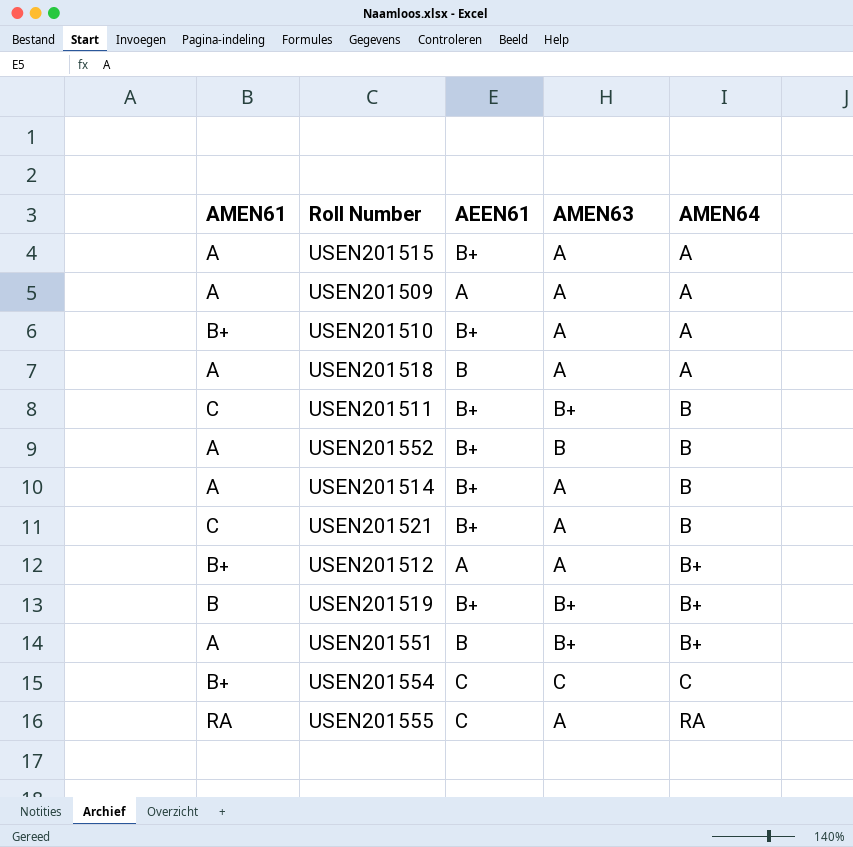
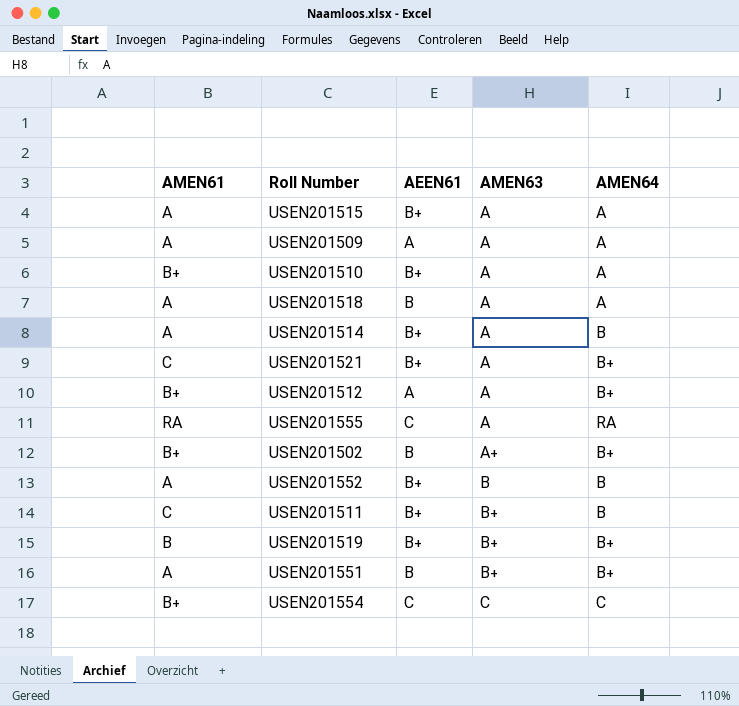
row order: AMEN64 ascending -> AMEN63 ascending
USEN201521 | AMEN64: B -> B+
row USEN201502: none -> B+ | B | A+ | B+

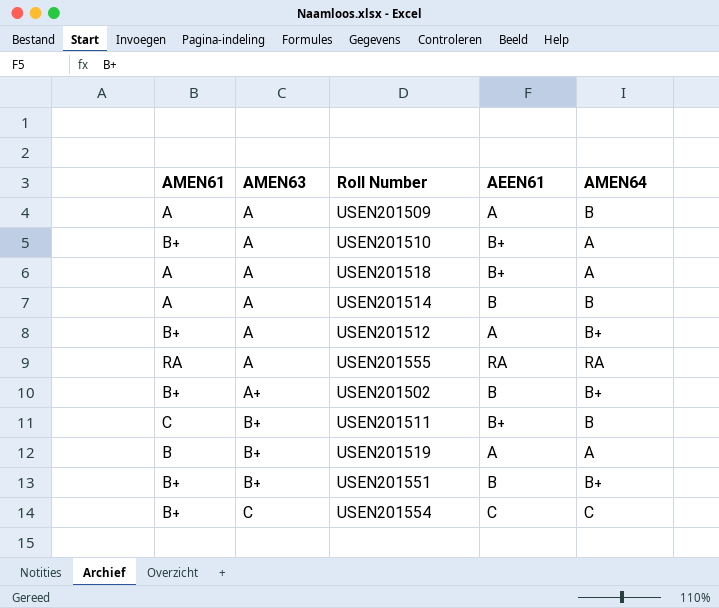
column AMEN63 | position: 4 -> 2
row USEN201515: A | B+ | A | A -> none
row USEN201521: C | B+ | A | B+ -> none
row USEN201552: A | B+ | B | B -> none
USEN201509 | AMEN64: A -> B
USEN201518 | AEEN61: B -> B+
USEN201514 | AEEN61: B+ -> B
USEN201555 | AEEN61: C -> RA
USEN201519 | AEEN61: B+ -> A
USEN201519 | AMEN64: B+ -> A
USEN201551 | AMEN61: A -> B+

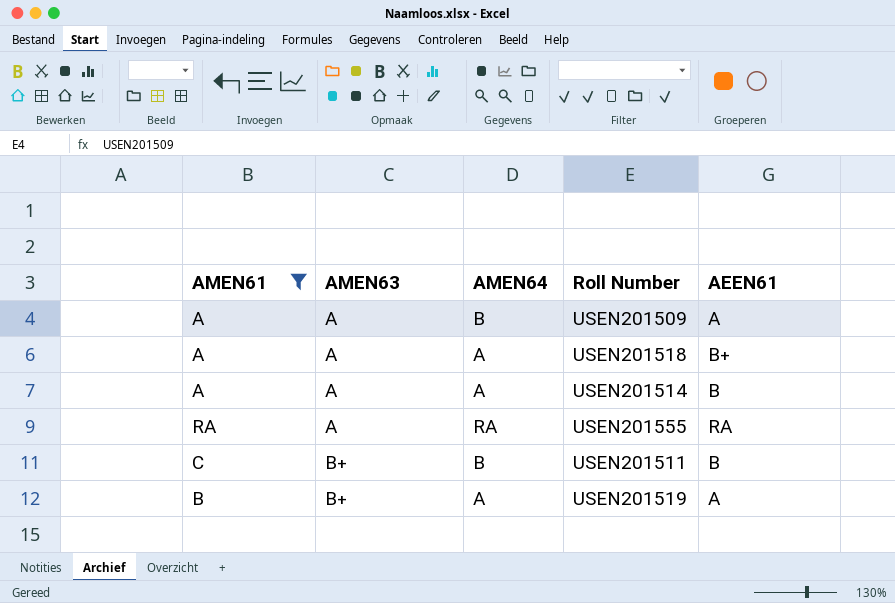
filter: none -> AMEN61 != B+
column AMEN64 | position: 5 -> 3
USEN201514 | AMEN64: B -> A
USEN201511 | AEEN61: B+ -> B

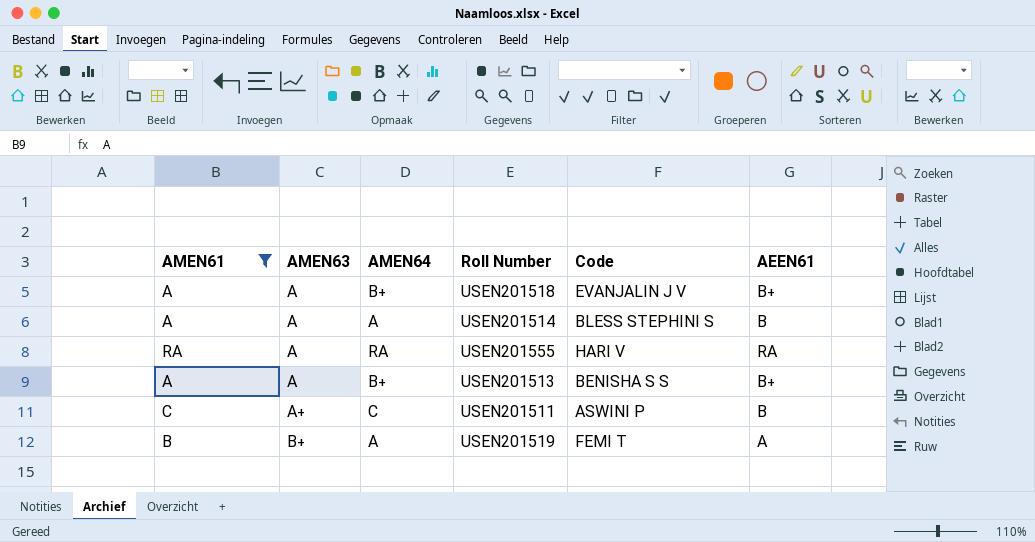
column Code | position: none -> 5
row USEN201509: A | A | B | A -> none
USEN201518 | AMEN64: A -> B+
row USEN201513: none -> A | A | B+ | BENISHA S S | B+
USEN201511 | AMEN63: B+ -> A+
USEN201511 | AMEN64: B -> C

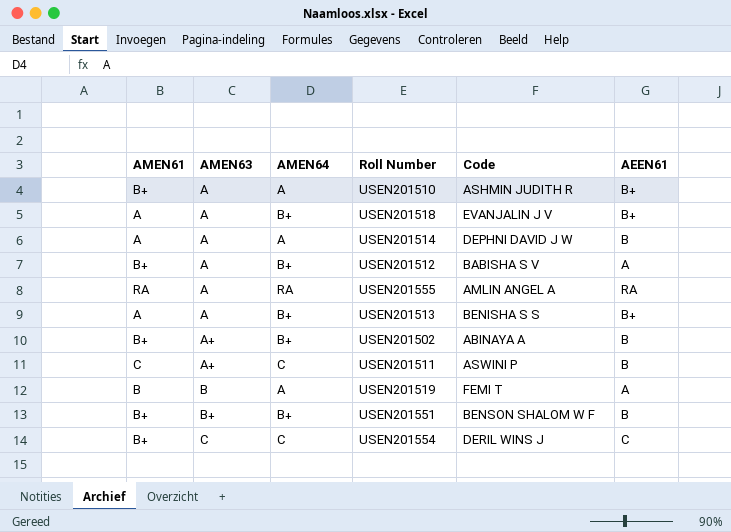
filter: AMEN61 != B+ -> none
USEN201514 | Code: BLESS STEPHINI S -> DEPHNI DAVID J W
USEN201555 | Code: HARI V -> AMLIN ANGEL A
USEN201519 | AMEN63: B+ -> B

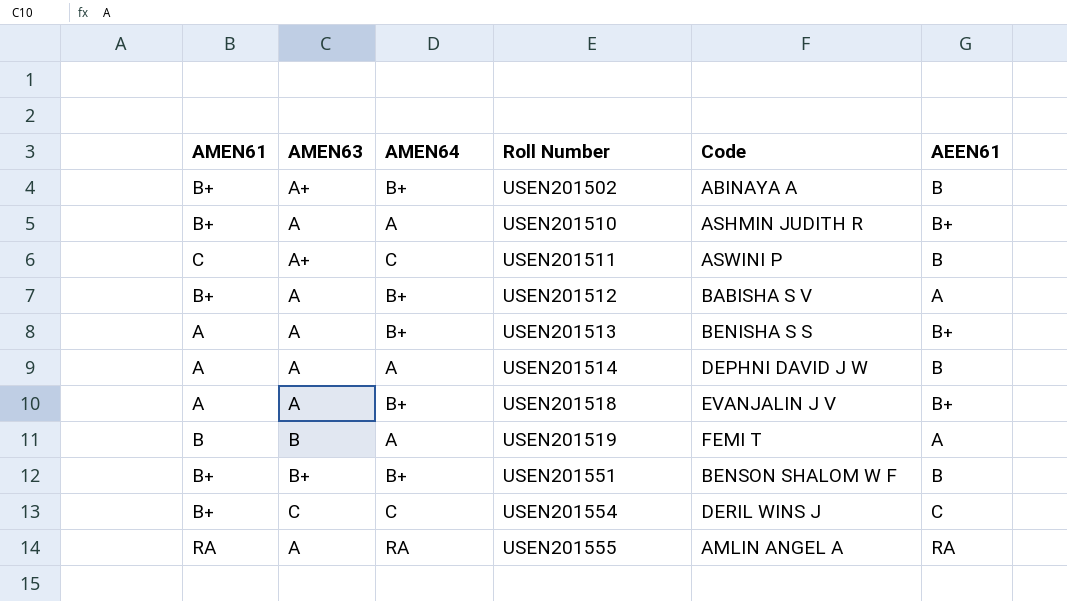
row order: AMEN63 ascending -> Roll Number ascending

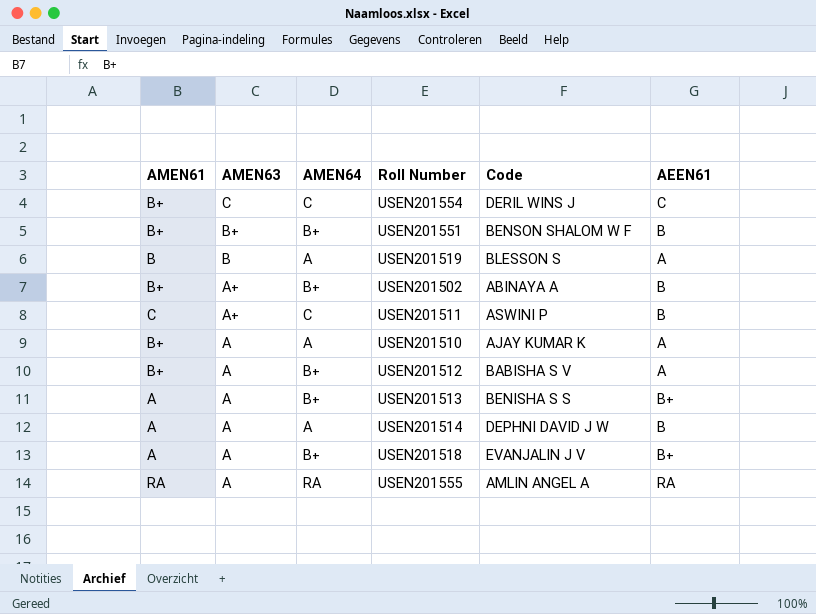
row order: Roll Number ascending -> AMEN63 descending
USEN201519 | Code: FEMI T -> BLESSON S
USEN201510 | Code: ASHMIN JUDITH R -> AJAY KUMAR K
USEN201510 | AEEN61: B+ -> A

